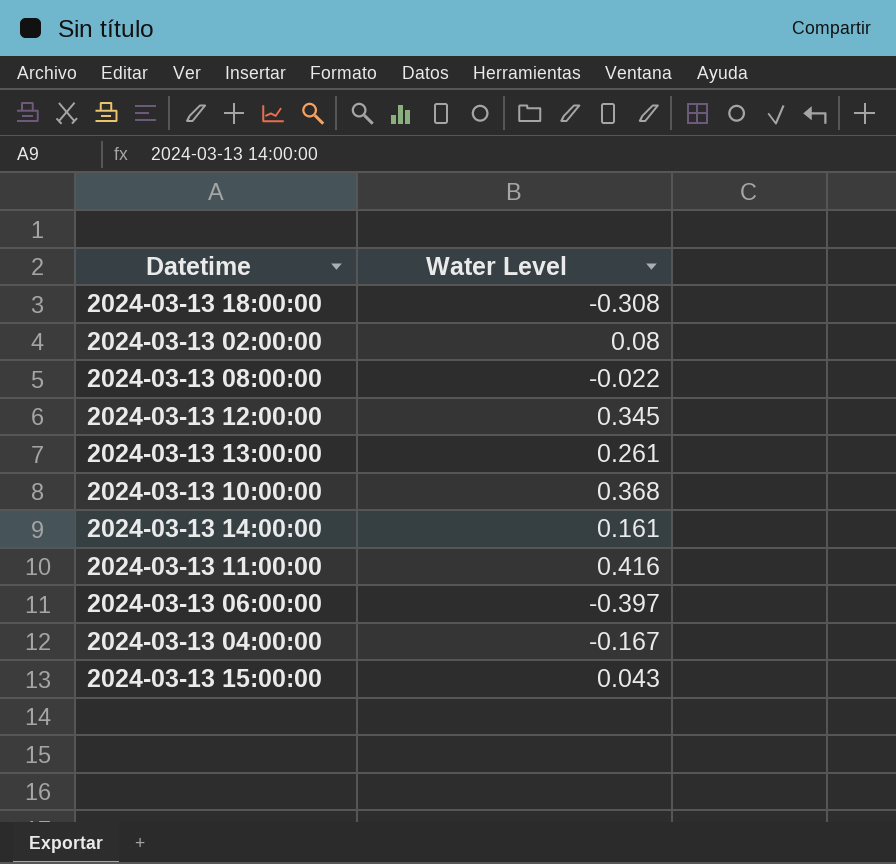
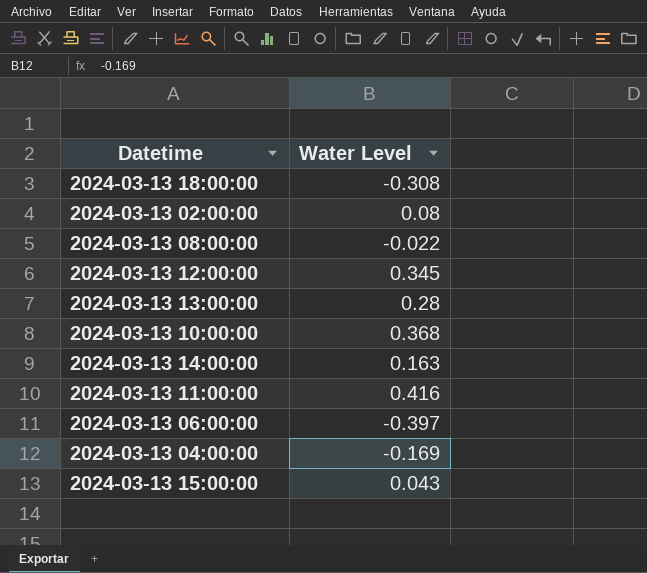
2024-03-13 13:00:00 | Water Level: 0.261 -> 0.28
2024-03-13 14:00:00 | Water Level: 0.161 -> 0.163
2024-03-13 04:00:00 | Water Level: -0.167 -> -0.169

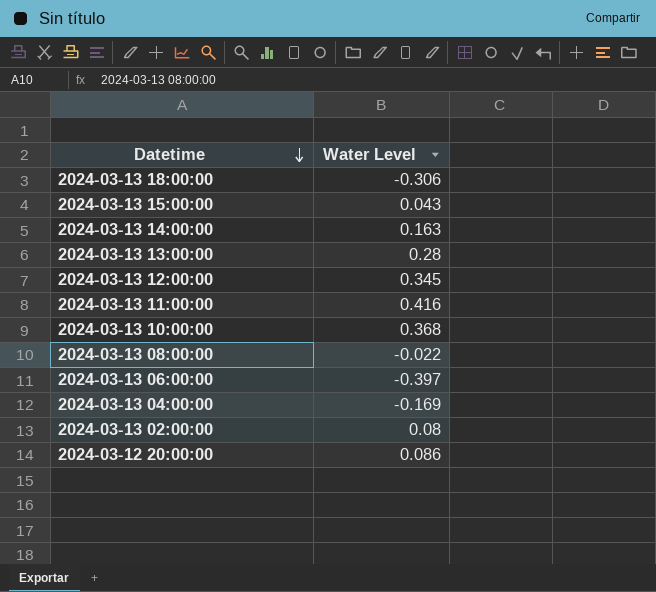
row order: none -> Datetime descending
2024-03-13 18:00:00 | Water Level: -0.308 -> -0.306
row 2024-03-12 20:00:00: none -> 0.086

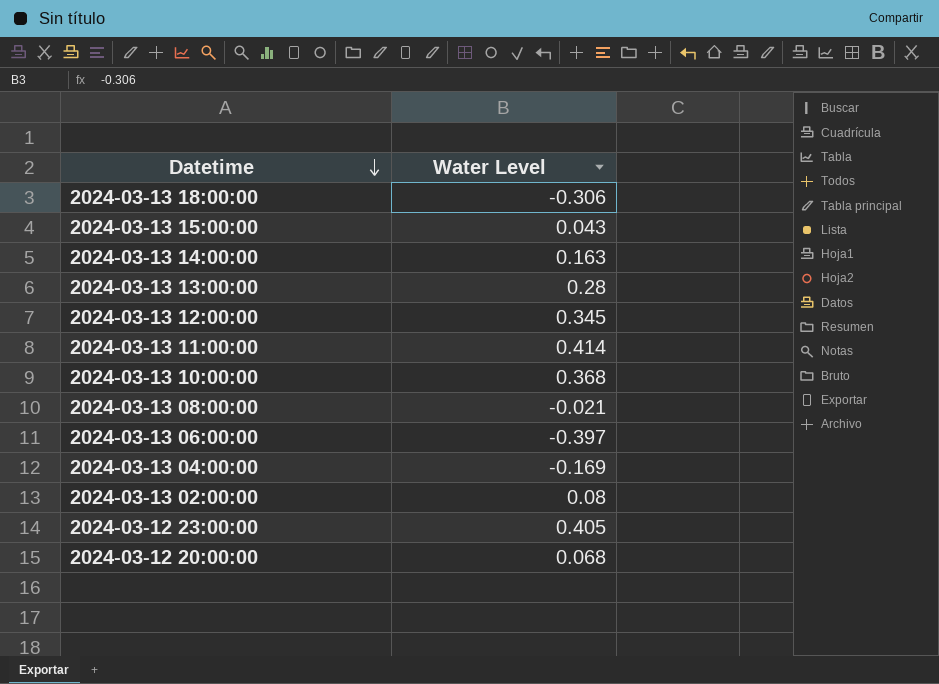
2024-03-13 11:00:00 | Water Level: 0.416 -> 0.414
2024-03-13 08:00:00 | Water Level: -0.022 -> -0.021
row 2024-03-12 23:00:00: none -> 0.405
2024-03-12 20:00:00 | Water Level: 0.086 -> 0.068

